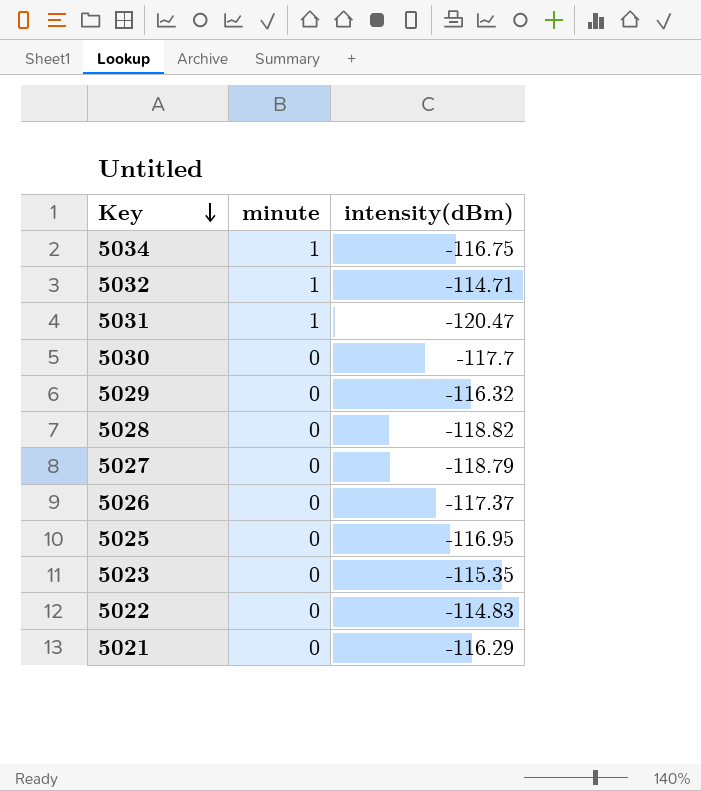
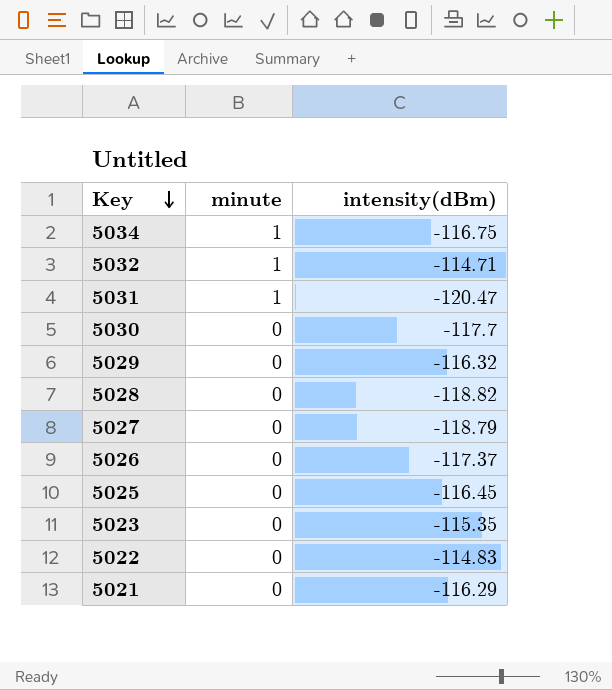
5025 | intensity(dBm): -116.95 -> -116.45

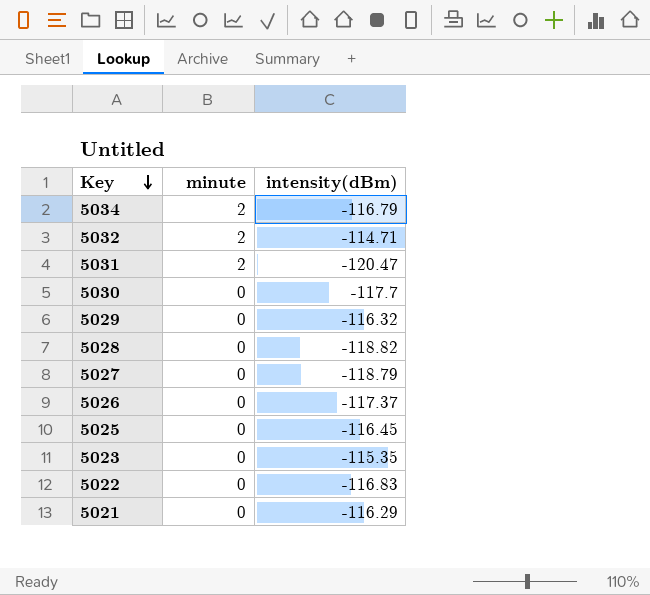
5034 | minute: 1 -> 2
5034 | intensity(dBm): -116.75 -> -116.79
5032 | minute: 1 -> 2
5031 | minute: 1 -> 2
5022 | intensity(dBm): -114.83 -> -116.83

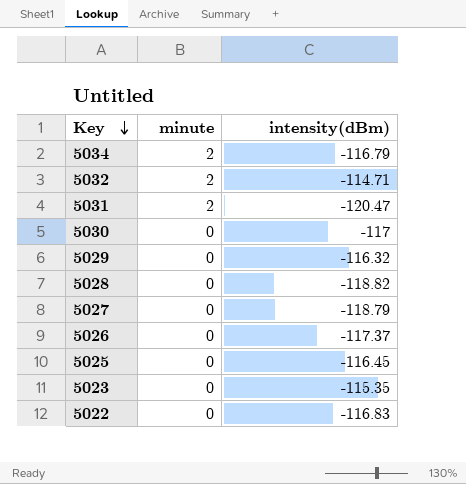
row 5021: 0 | -116.29 -> none
5030 | intensity(dBm): -117.7 -> -117

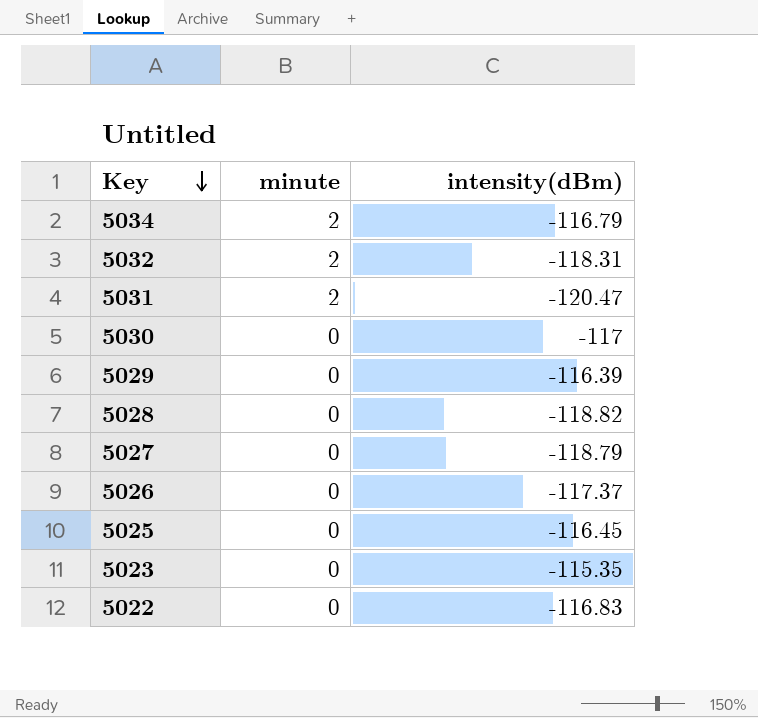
5032 | intensity(dBm): -114.71 -> -118.31
5029 | intensity(dBm): -116.32 -> -116.39

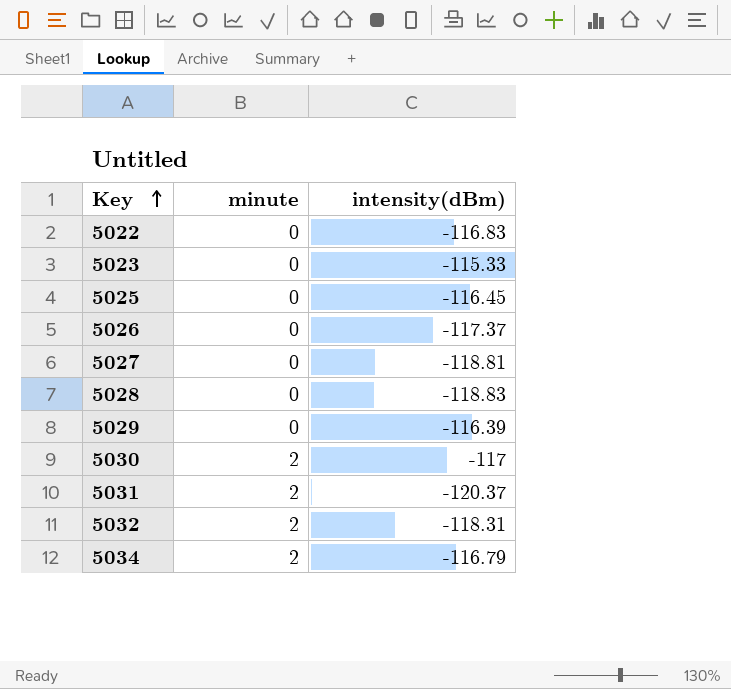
row order: Key descending -> Key ascending
5023 | intensity(dBm): -115.35 -> -115.33
5027 | intensity(dBm): -118.79 -> -118.81
5028 | intensity(dBm): -118.82 -> -118.83
5030 | minute: 0 -> 2
5031 | intensity(dBm): -120.47 -> -120.37

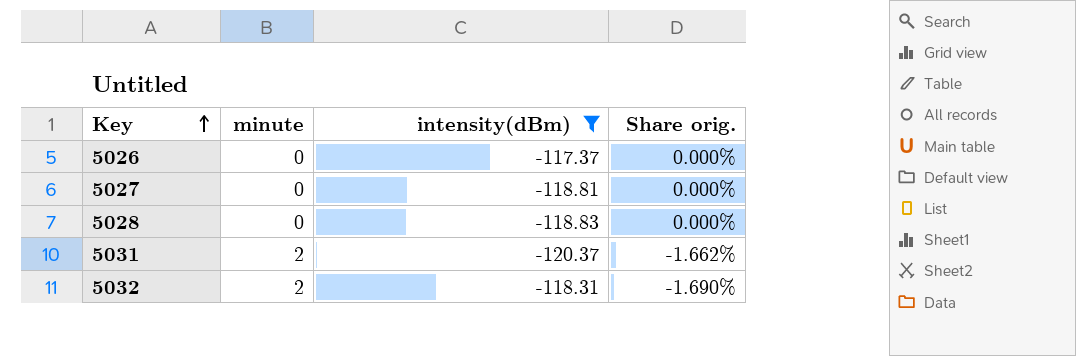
filter: none -> intensity(dBm) <= -117.37
column Share orig. | formula: none -> [minute] / [intensity(dBm)]

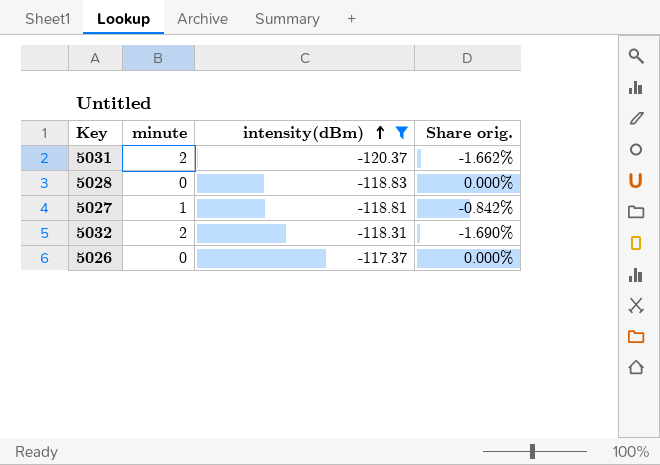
row order: Key ascending -> intensity(dBm) ascending
5027 | minute: 0 -> 1
5027 | Share orig.: 0.000% -> -0.842%

